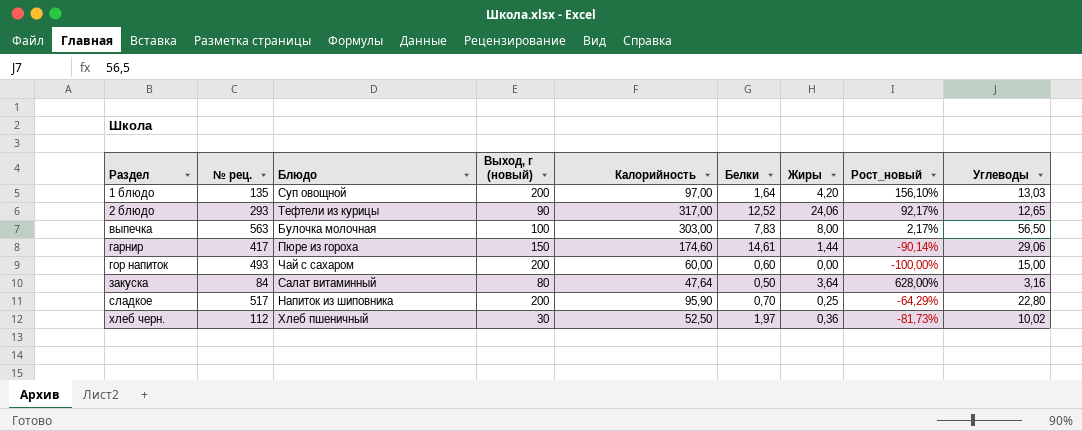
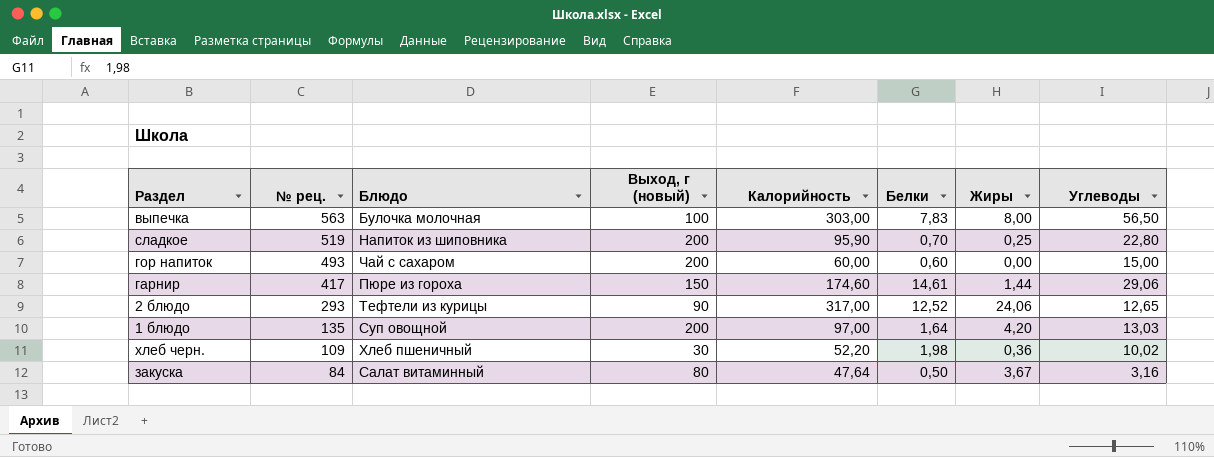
row order: Раздел ascending -> № рец. descending
column Рост_новый | formula: ([Жиры] - [Белки]) / [Белки] -> none
сладкое | № рец.: 517 -> 519
хлеб черн. | № рец.: 112 -> 109
хлеб черн. | Калорийность: 52,50 -> 52,20
хлеб черн. | Белки: 1,97 -> 1,98
закуска | Жиры: 3,64 -> 3,67

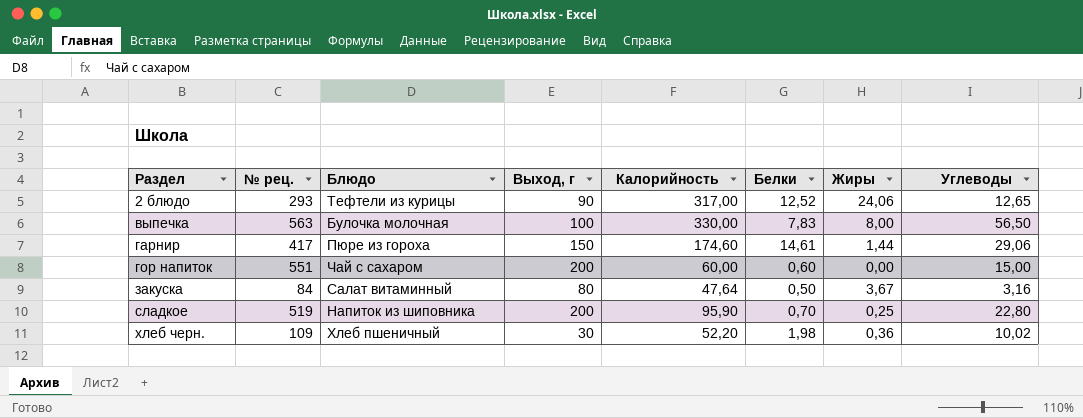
row order: № рец. descending -> Раздел ascending
column name: Выход, г (новый) -> Выход, г
row 1 блюдо: 135 | Суп овощной | 200 | 97,00 | 1,64 | 4,20 | 13,03 -> none
выпечка | Калорийность: 303,00 -> 330,00
гор напиток | № рец.: 493 -> 551

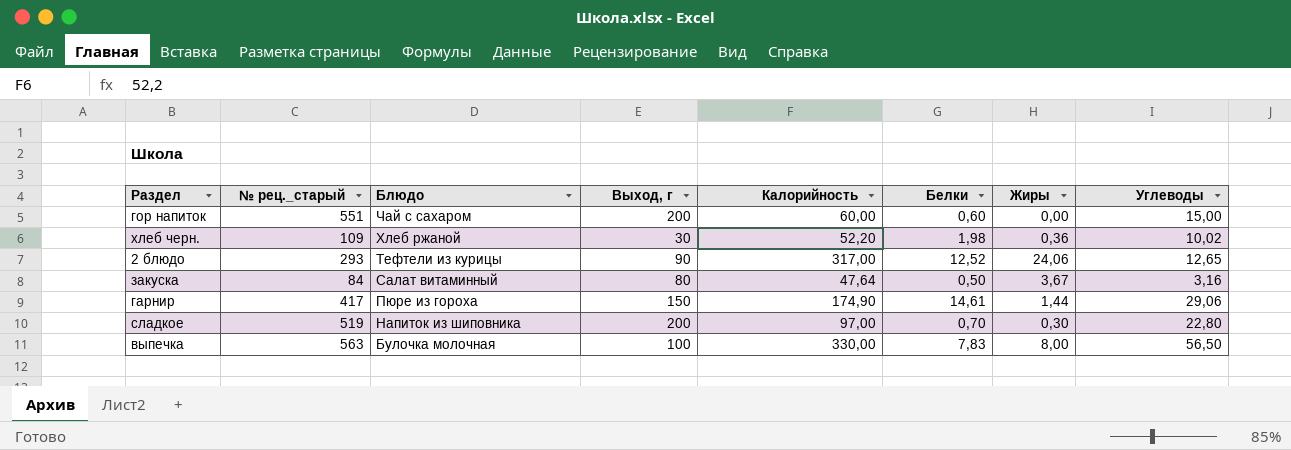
row order: Раздел ascending -> Блюдо descending
column name: № рец. -> № рец._старый
хлеб черн. | Блюдо: Хлеб пшеничный -> Хлеб ржаной
гарнир | Калорийность: 174,60 -> 174,90
сладкое | Калорийность: 95,90 -> 97,00
сладкое | Жиры: 0,25 -> 0,30

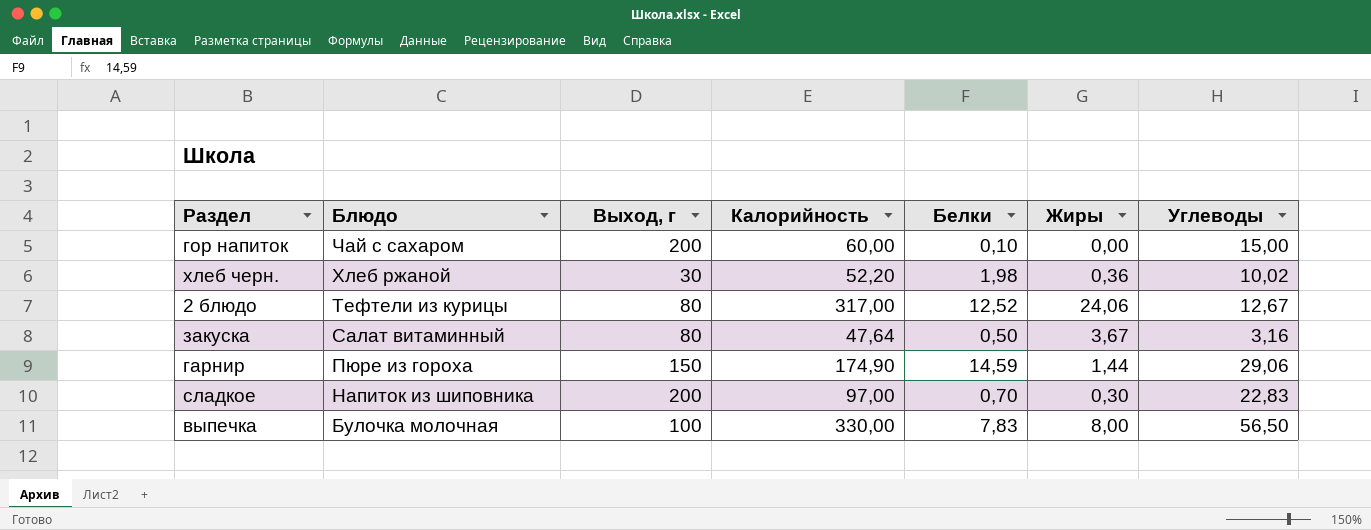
column № рец._старый | position: 2 -> none
гор напиток | Белки: 0,60 -> 0,10
2 блюдо | Выход, г: 90 -> 80
2 блюдо | Углеводы: 12,65 -> 12,67
гарнир | Белки: 14,61 -> 14,59
сладкое | Углеводы: 22,80 -> 22,83

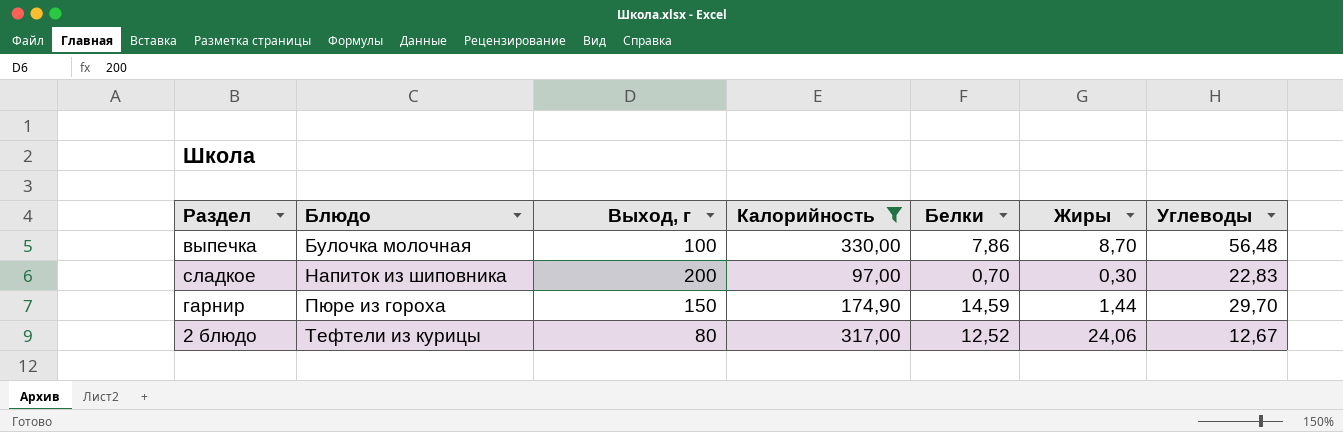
filter: none -> Калорийность >= 97,00
row order: Блюдо descending -> Блюдо ascending
выпечка | Белки: 7,83 -> 7,86
выпечка | Жиры: 8,00 -> 8,70
выпечка | Углеводы: 56,50 -> 56,48
гарнир | Углеводы: 29,06 -> 29,70

